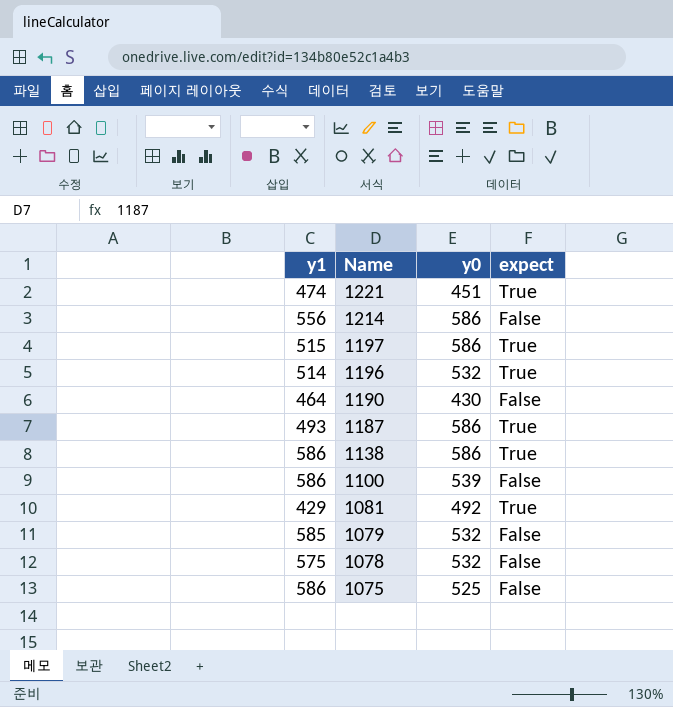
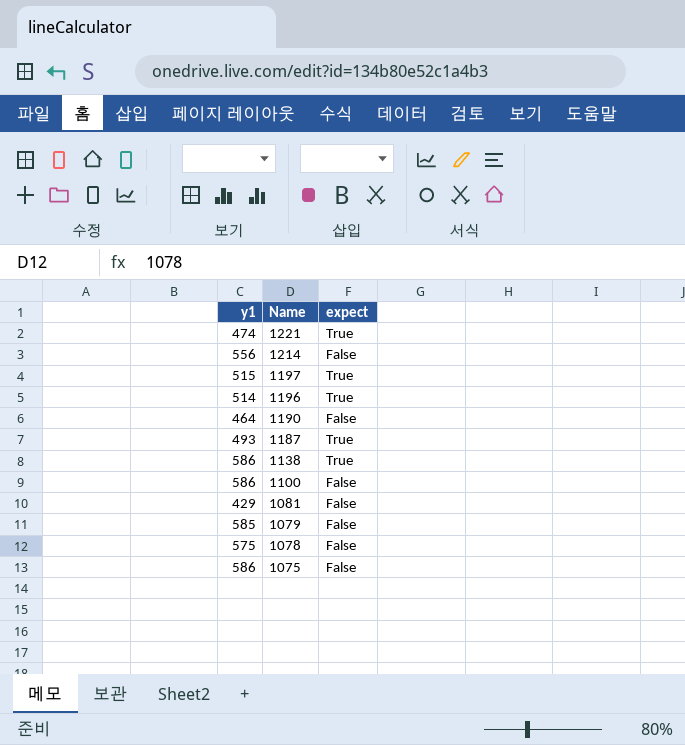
column y0 | position: 3 -> none
1081 | expect: True -> False

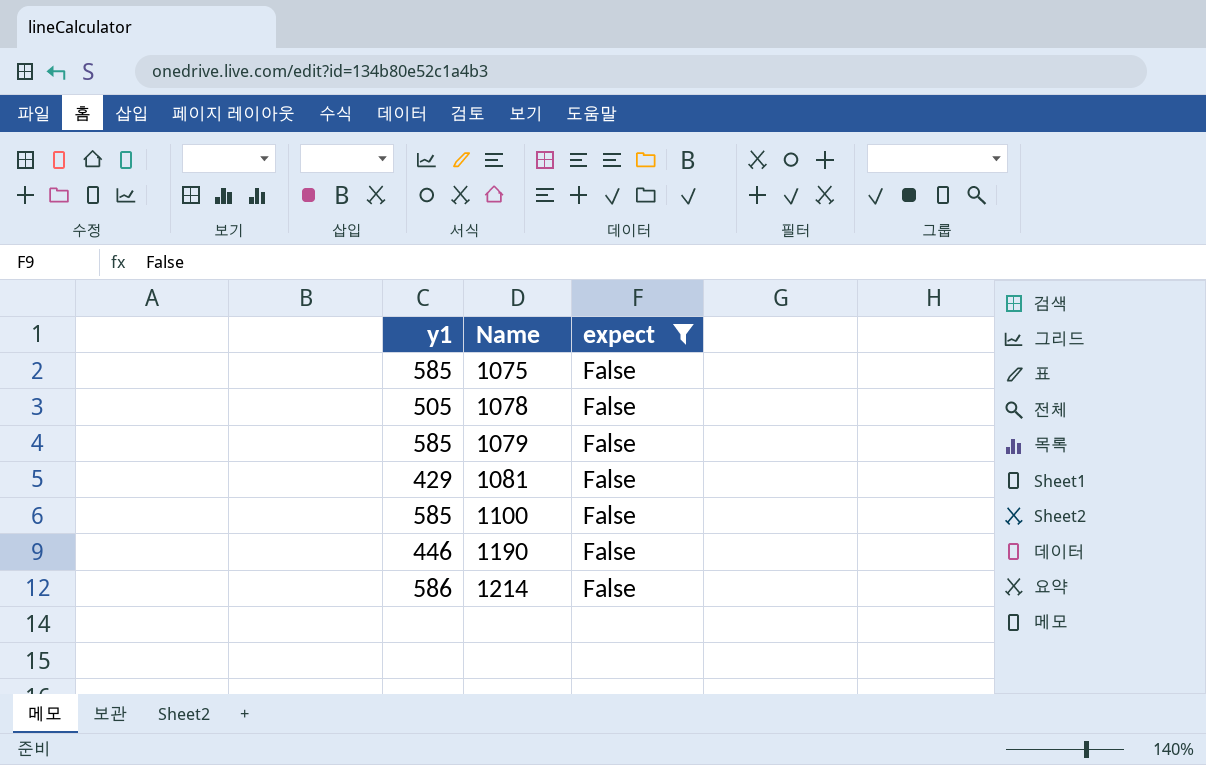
filter: none -> expect = False
row order: Name descending -> Name ascending
1075 | y1: 586 -> 585
1078 | y1: 575 -> 505
1100 | y1: 586 -> 585
1190 | y1: 464 -> 446
1214 | y1: 556 -> 586

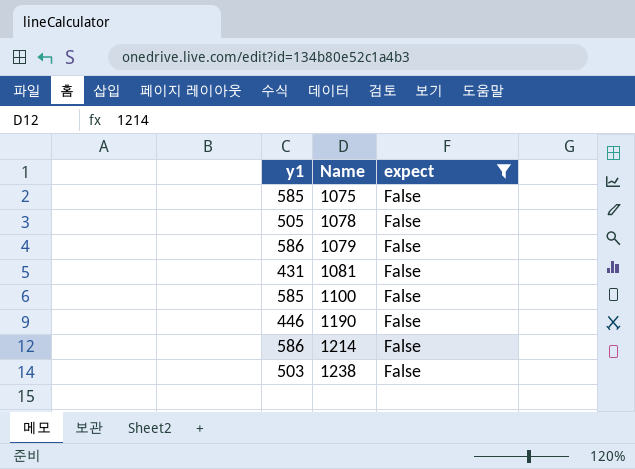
1079 | y1: 585 -> 586
1081 | y1: 429 -> 431
row 1238: none -> 503 | False

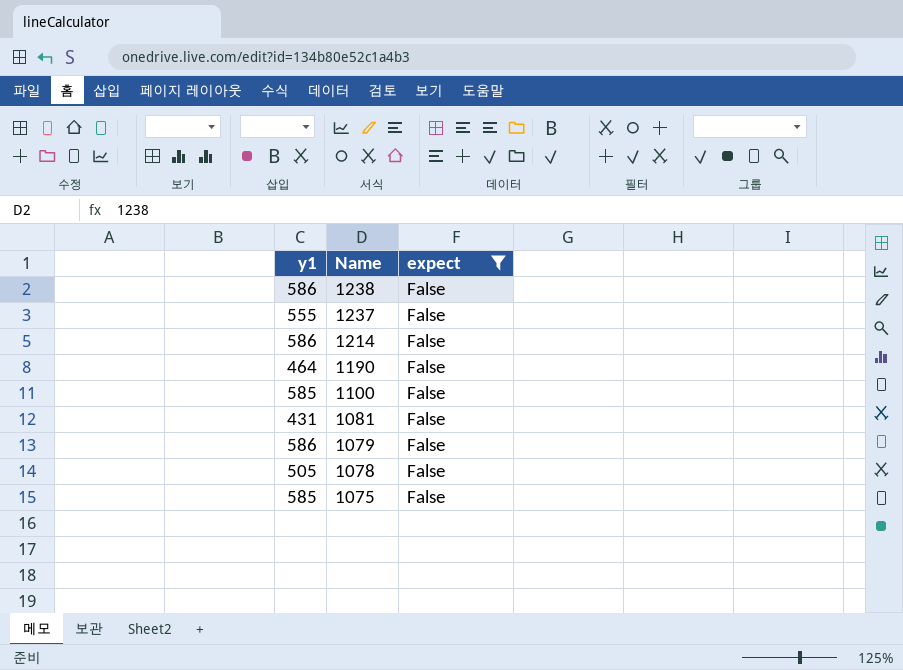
row order: Name ascending -> Name descending
1238 | y1: 503 -> 586
row 1237: none -> 555 | False
1190 | y1: 446 -> 464

